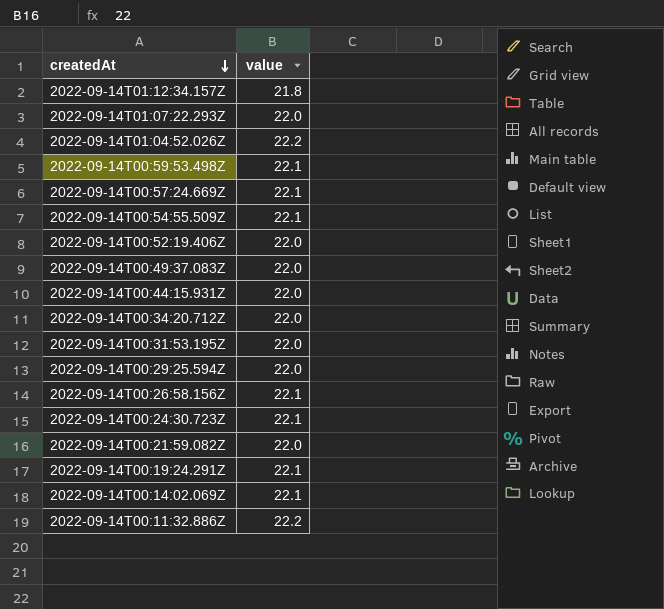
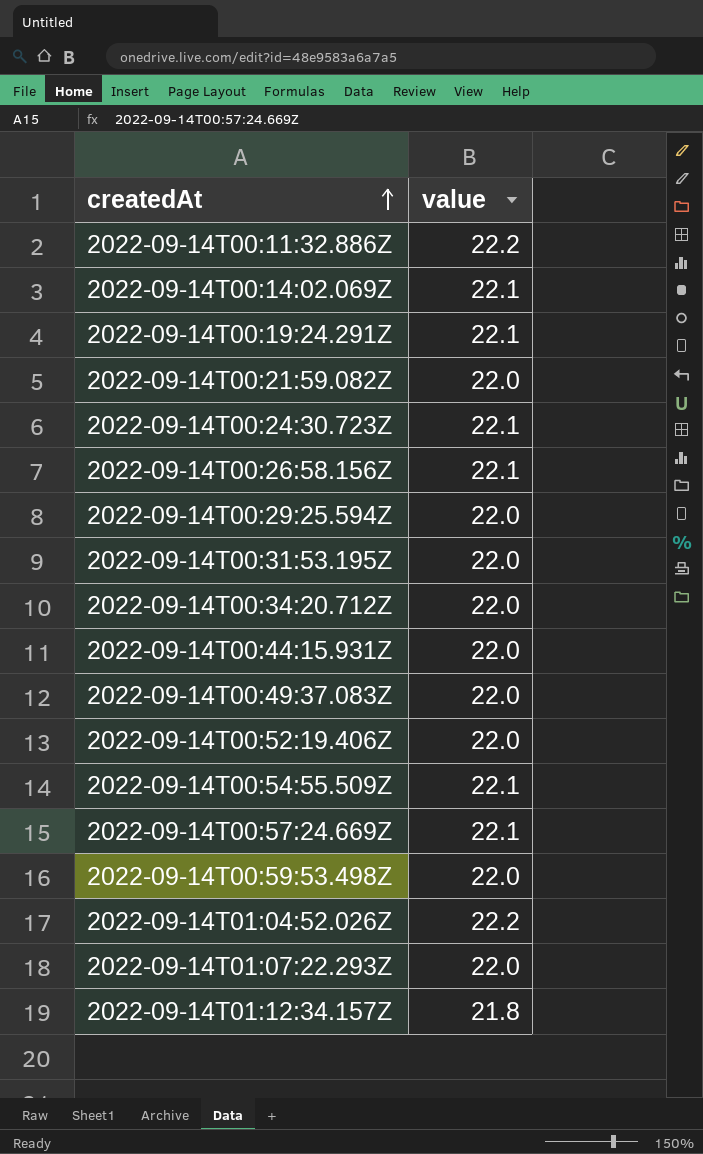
row order: createdAt descending -> createdAt ascending
2022-09-14T00:59:53.498Z | value: 22.1 -> 22.0

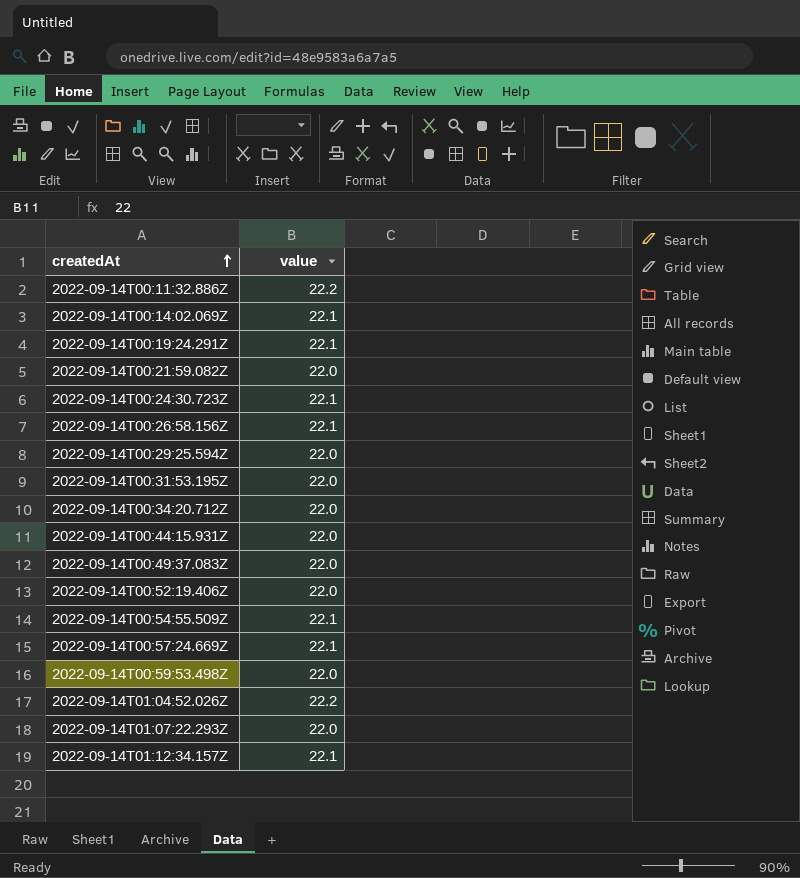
2022-09-14T01:12:34.157Z | value: 21.8 -> 22.1

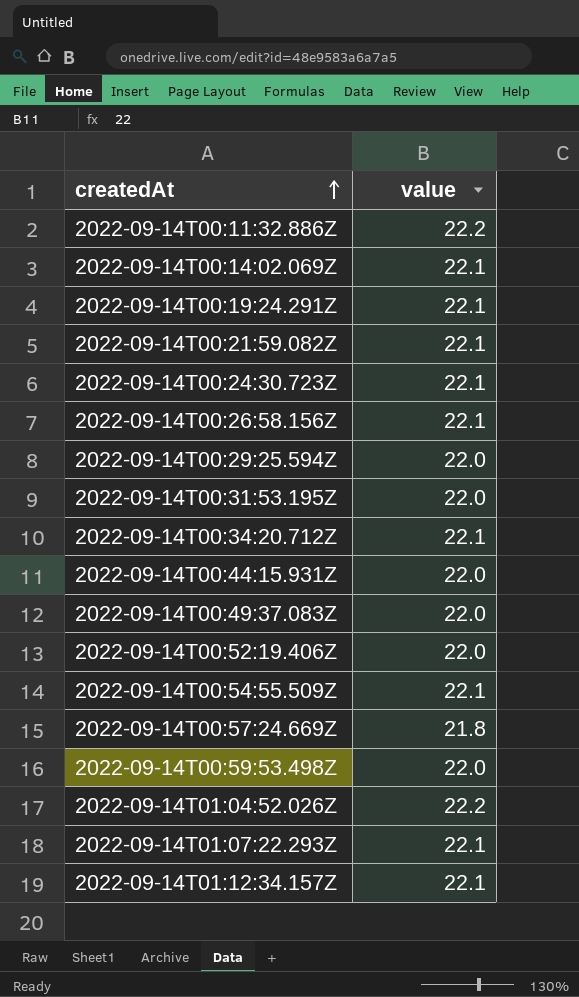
2022-09-14T00:21:59.082Z | value: 22.0 -> 22.1
2022-09-14T00:34:20.712Z | value: 22.0 -> 22.1
2022-09-14T00:57:24.669Z | value: 22.1 -> 21.8
2022-09-14T01:07:22.293Z | value: 22.0 -> 22.1

